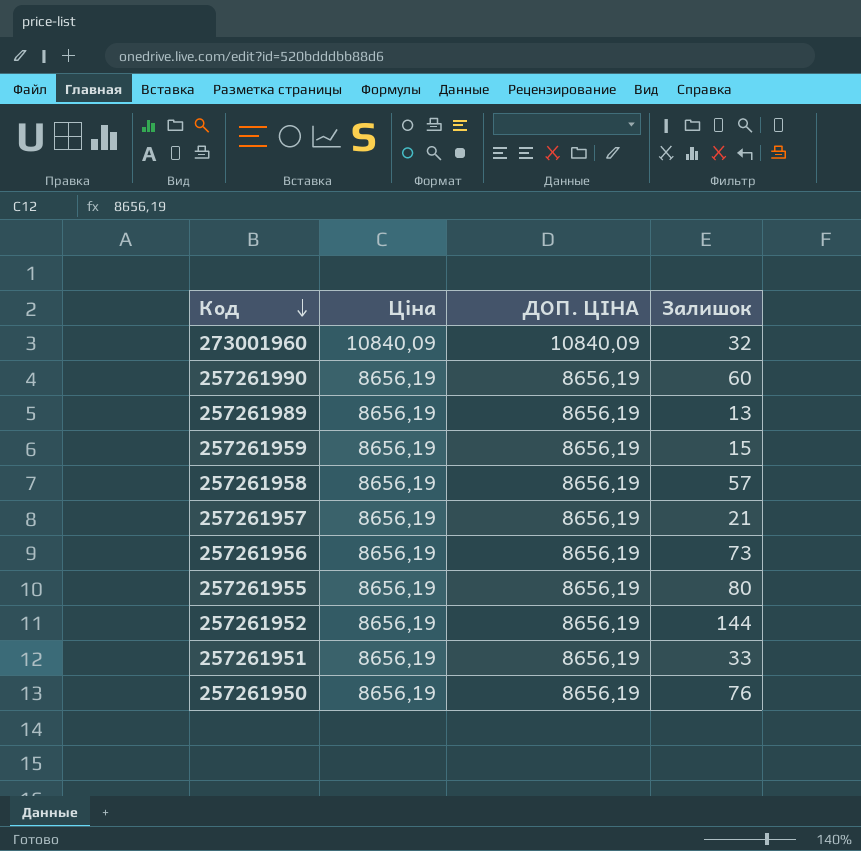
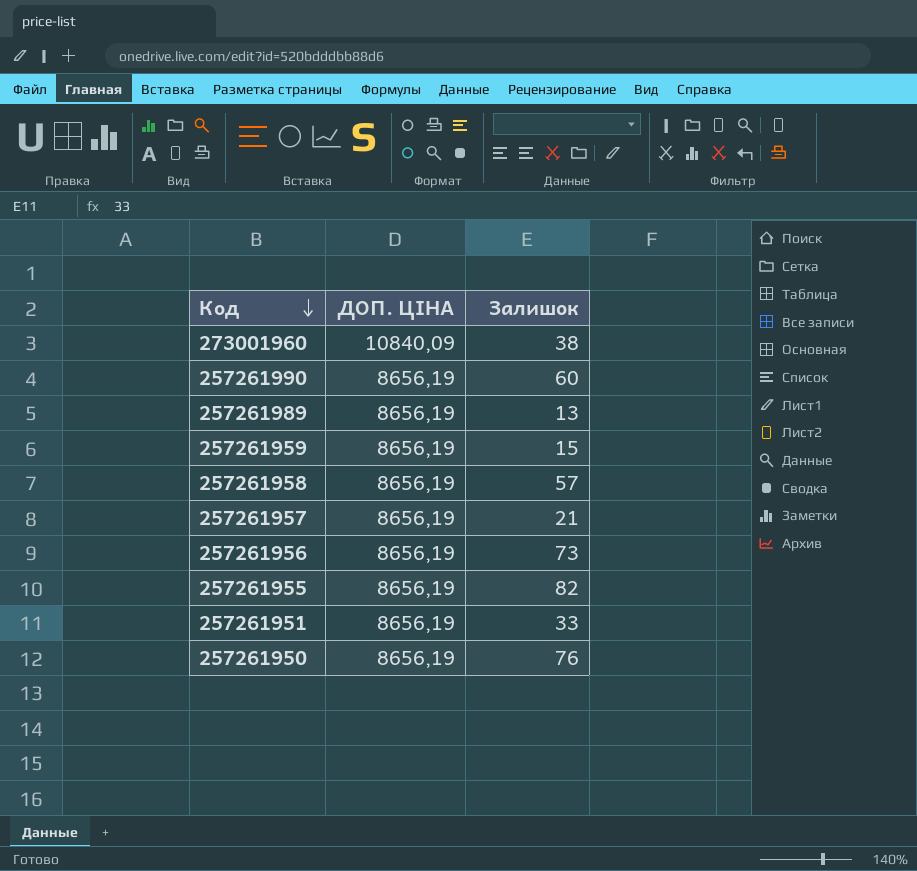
column Ціна | position: 2 -> none
row 257261952: 8656,19 | 8656,19 | 144 -> none
273001960 | Залишок: 32 -> 38
257261955 | Залишок: 80 -> 82

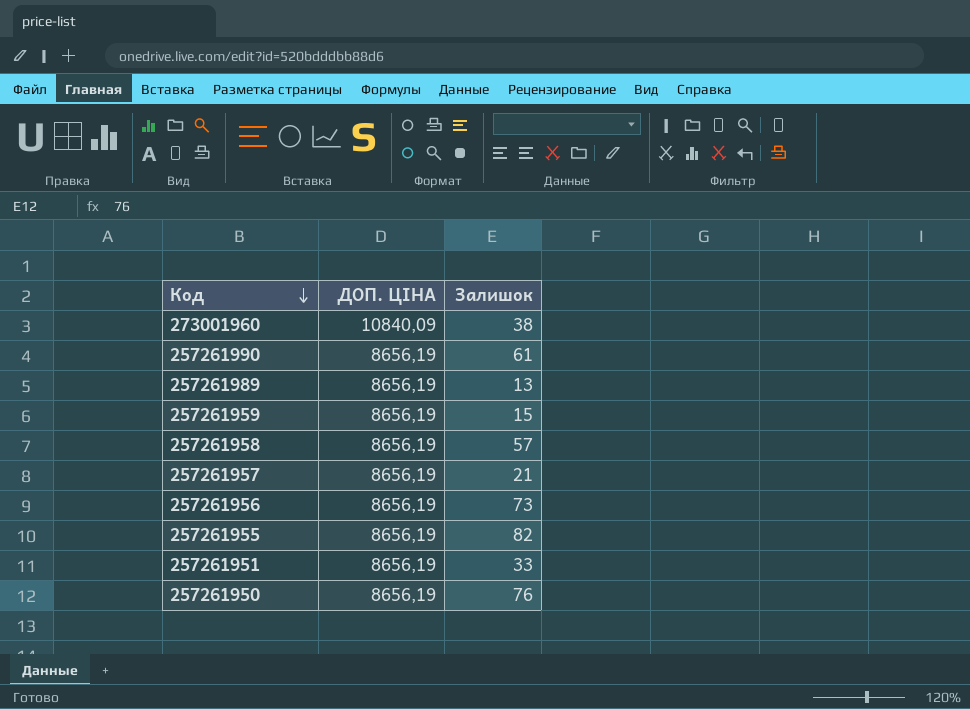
257261990 | Залишок: 60 -> 61

